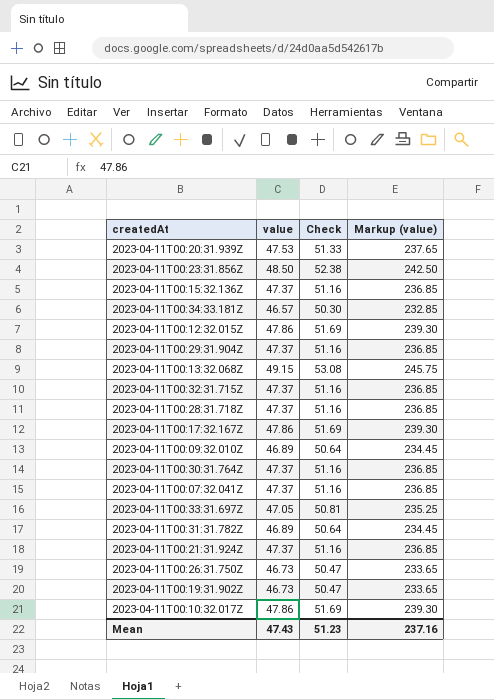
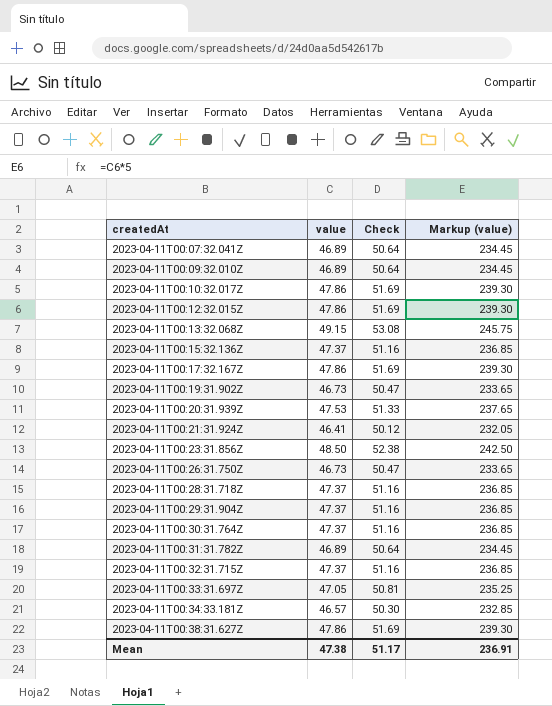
row order: none -> createdAt ascending
2023-04-11T00:07:32.041Z | value: 47.37 -> 46.89
2023-04-11T00:07:32.041Z | Check: 51.16 -> 50.64
2023-04-11T00:07:32.041Z | Markup (value): 236.85 -> 234.45
2023-04-11T00:21:31.924Z | value: 47.37 -> 46.41
2023-04-11T00:21:31.924Z | Check: 51.16 -> 50.12
2023-04-11T00:21:31.924Z | Markup (value): 236.85 -> 232.05
row 2023-04-11T00:38:31.627Z: none -> 47.86 | 51.69 | 239.30
Mean | value: 47.43 -> 47.38
Mean | Check: 51.23 -> 51.17
Mean | Markup (value): 237.16 -> 236.91

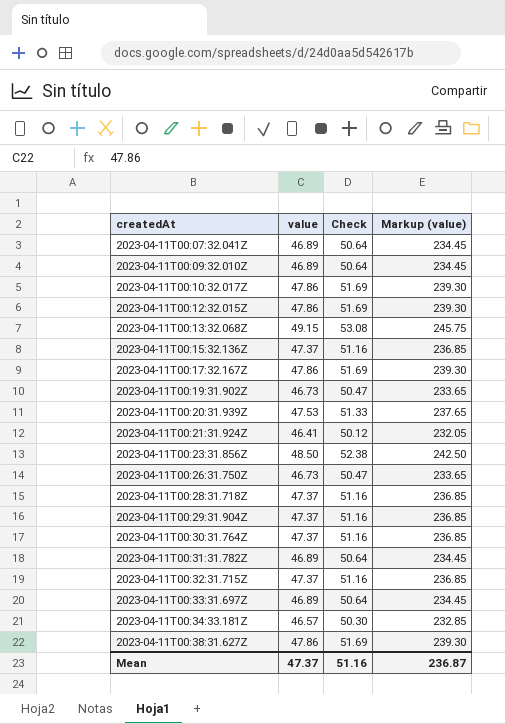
2023-04-11T00:33:31.697Z | value: 47.05 -> 46.89
2023-04-11T00:33:31.697Z | Check: 50.81 -> 50.64
2023-04-11T00:33:31.697Z | Markup (value): 235.25 -> 234.45
Mean | value: 47.38 -> 47.37
Mean | Check: 51.17 -> 51.16
Mean | Markup (value): 236.91 -> 236.87

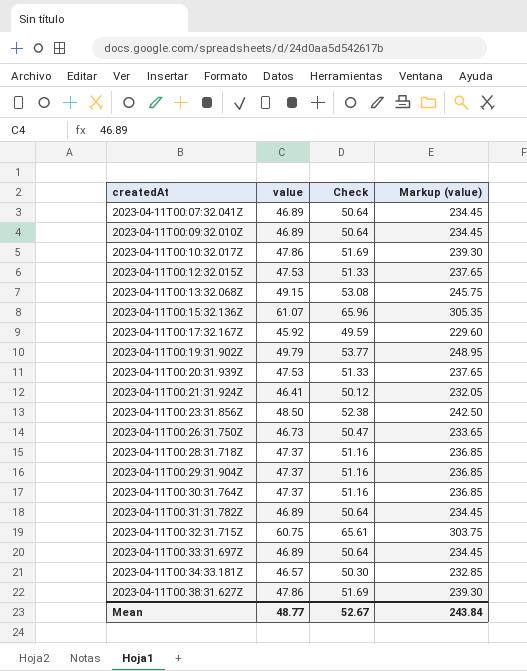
2023-04-11T00:12:32.015Z | value: 47.86 -> 47.53
2023-04-11T00:12:32.015Z | Check: 51.69 -> 51.33
2023-04-11T00:12:32.015Z | Markup (value): 239.30 -> 237.65
2023-04-11T00:15:32.136Z | value: 47.37 -> 61.07
2023-04-11T00:15:32.136Z | Check: 51.16 -> 65.96
2023-04-11T00:15:32.136Z | Markup (value): 236.85 -> 305.35
2023-04-11T00:17:32.167Z | value: 47.86 -> 45.92
2023-04-11T00:17:32.167Z | Check: 51.69 -> 49.59
2023-04-11T00:17:32.167Z | Markup (value): 239.30 -> 229.60
2023-04-11T00:19:31.902Z | value: 46.73 -> 49.79
2023-04-11T00:19:31.902Z | Check: 50.47 -> 53.77
2023-04-11T00:19:31.902Z | Markup (value): 233.65 -> 248.95
2023-04-11T00:32:31.715Z | value: 47.37 -> 60.75
2023-04-11T00:32:31.715Z | Check: 51.16 -> 65.61
2023-04-11T00:32:31.715Z | Markup (value): 236.85 -> 303.75
Mean | value: 47.37 -> 48.77
Mean | Check: 51.16 -> 52.67
Mean | Markup (value): 236.87 -> 243.84

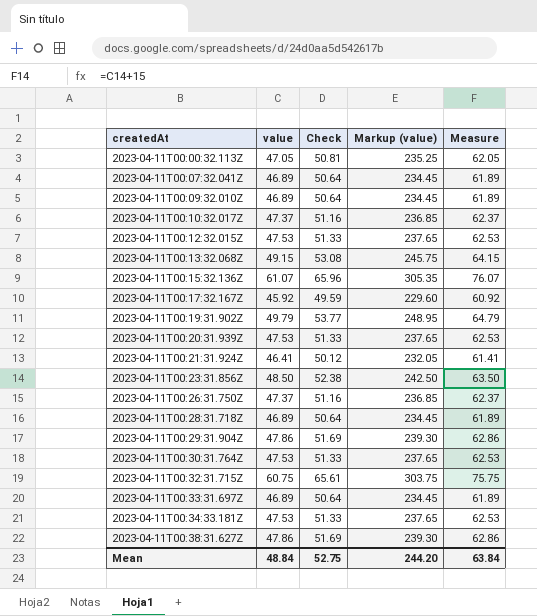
column Measure | formula: none -> [value] + 15
row 2023-04-11T00:31:31.782Z: 46.89 | 50.64 | 234.45 -> none
row 2023-04-11T00:00:32.113Z: none -> 47.05 | 50.81 | 235.25 | 62.05
2023-04-11T00:10:32.017Z | value: 47.86 -> 47.37
2023-04-11T00:10:32.017Z | Check: 51.69 -> 51.16
2023-04-11T00:10:32.017Z | Markup (value): 239.30 -> 236.85
2023-04-11T00:26:31.750Z | value: 46.73 -> 47.37
2023-04-11T00:26:31.750Z | Check: 50.47 -> 51.16
2023-04-11T00:26:31.750Z | Markup (value): 233.65 -> 236.85
2023-04-11T00:28:31.718Z | value: 47.37 -> 46.89
2023-04-11T00:28:31.718Z | Check: 51.16 -> 50.64
2023-04-11T00:28:31.718Z | Markup (value): 236.85 -> 234.45
2023-04-11T00:29:31.904Z | value: 47.37 -> 47.86
2023-04-11T00:29:31.904Z | Check: 51.16 -> 51.69
2023-04-11T00:29:31.904Z | Markup (value): 236.85 -> 239.30
2023-04-11T00:30:31.764Z | value: 47.37 -> 47.53
2023-04-11T00:30:31.764Z | Check: 51.16 -> 51.33
2023-04-11T00:30:31.764Z | Markup (value): 236.85 -> 237.65
2023-04-11T00:34:33.181Z | value: 46.57 -> 47.53
2023-04-11T00:34:33.181Z | Check: 50.30 -> 51.33
2023-04-11T00:34:33.181Z | Markup (value): 232.85 -> 237.65
Mean | value: 48.77 -> 48.84
Mean | Check: 52.67 -> 52.75
Mean | Markup (value): 243.84 -> 244.20

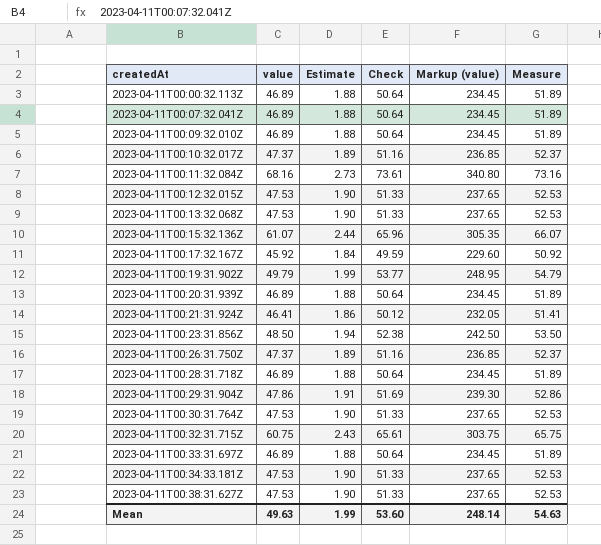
column Estimate | formula: none -> [value] * 0.04
column Measure | formula: [value] + 15 -> [value] + 5
2023-04-11T00:00:32.113Z | value: 47.05 -> 46.89
2023-04-11T00:00:32.113Z | Check: 50.81 -> 50.64
2023-04-11T00:00:32.113Z | Markup (value): 235.25 -> 234.45
row 2023-04-11T00:11:32.084Z: none -> 68.16 | 2.73 | 73.61 | 340.80 | 73.16
2023-04-11T00:13:32.068Z | value: 49.15 -> 47.53
2023-04-11T00:13:32.068Z | Check: 53.08 -> 51.33
2023-04-11T00:13:32.068Z | Markup (value): 245.75 -> 237.65
2023-04-11T00:20:31.939Z | value: 47.53 -> 46.89
2023-04-11T00:20:31.939Z | Check: 51.33 -> 50.64
2023-04-11T00:20:31.939Z | Markup (value): 237.65 -> 234.45
2023-04-11T00:38:31.627Z | value: 47.86 -> 47.53
2023-04-11T00:38:31.627Z | Check: 51.69 -> 51.33
2023-04-11T00:38:31.627Z | Markup (value): 239.30 -> 237.65
Mean | value: 48.84 -> 49.63
Mean | Check: 52.75 -> 53.60
Mean | Markup (value): 244.20 -> 248.14
Mean | Measure: 63.84 -> 54.63

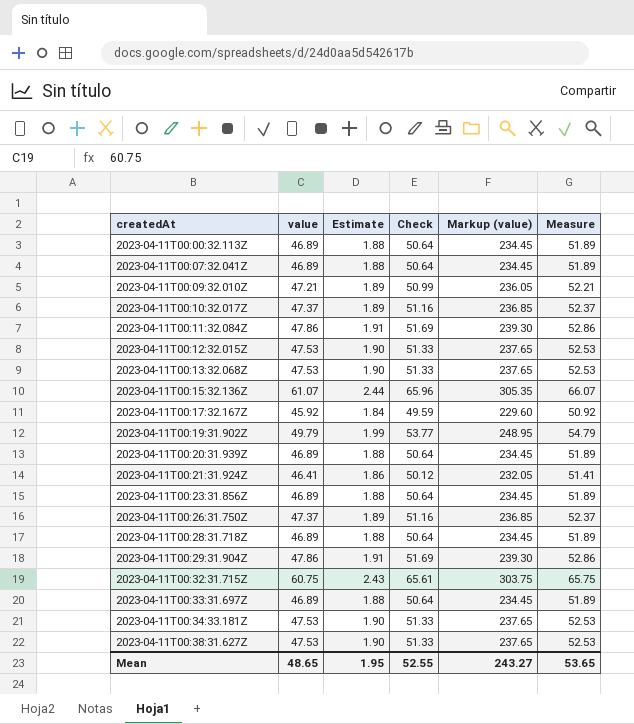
row 2023-04-11T00:30:31.764Z: 47.53 | 1.90 | 51.33 | 237.65 | 52.53 -> none
2023-04-11T00:09:32.010Z | value: 46.89 -> 47.21
2023-04-11T00:09:32.010Z | Estimate: 1.88 -> 1.89
2023-04-11T00:09:32.010Z | Check: 50.64 -> 50.99
2023-04-11T00:09:32.010Z | Markup (value): 234.45 -> 236.05
2023-04-11T00:09:32.010Z | Measure: 51.89 -> 52.21
2023-04-11T00:11:32.084Z | value: 68.16 -> 47.86
2023-04-11T00:11:32.084Z | Estimate: 2.73 -> 1.91
2023-04-11T00:11:32.084Z | Check: 73.61 -> 51.69
2023-04-11T00:11:32.084Z | Markup (value): 340.80 -> 239.30
2023-04-11T00:11:32.084Z | Measure: 73.16 -> 52.86
2023-04-11T00:23:31.856Z | value: 48.50 -> 46.89
2023-04-11T00:23:31.856Z | Estimate: 1.94 -> 1.88
2023-04-11T00:23:31.856Z | Check: 52.38 -> 50.64
2023-04-11T00:23:31.856Z | Markup (value): 242.50 -> 234.45
2023-04-11T00:23:31.856Z | Measure: 53.50 -> 51.89
Mean | value: 49.63 -> 48.65
Mean | Estimate: 1.99 -> 1.95
Mean | Check: 53.60 -> 52.55
Mean | Markup (value): 248.14 -> 243.27
Mean | Measure: 54.63 -> 53.65

